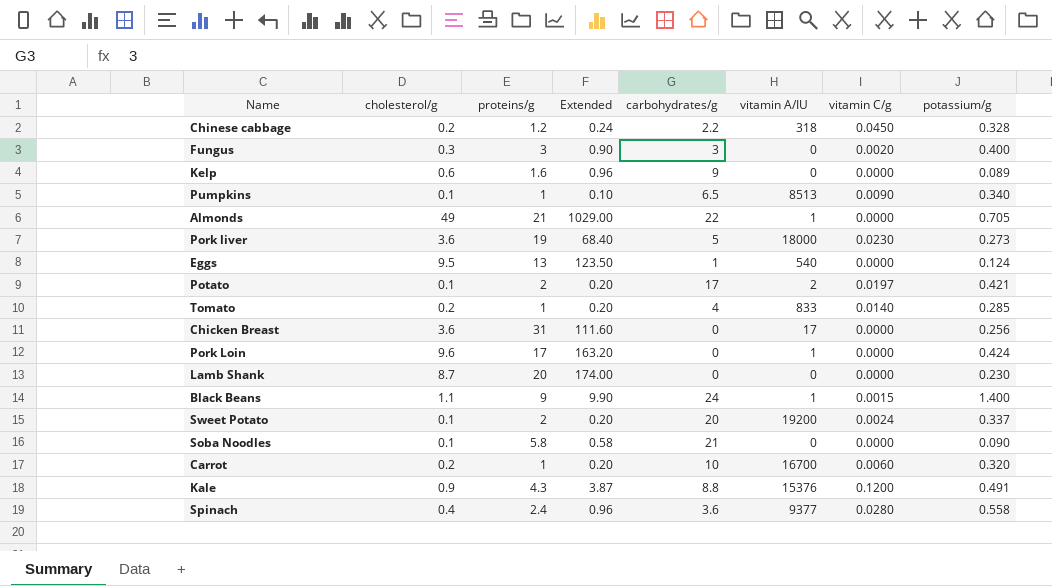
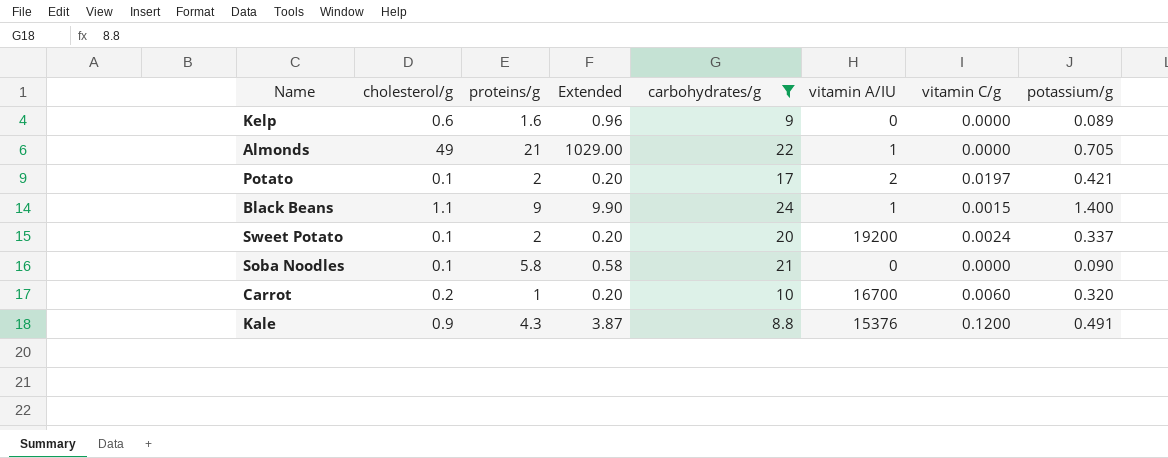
filter: none -> carbohydrates/g >= 8.8

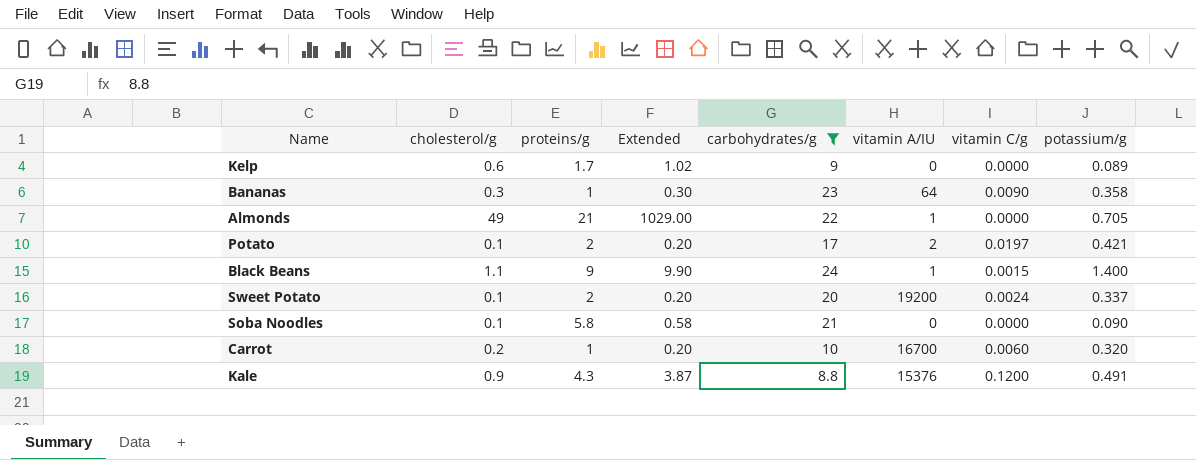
Kelp | proteins/g: 1.6 -> 1.7
Kelp | Extended: 0.96 -> 1.02
row Bananas: none -> 0.3 | 1 | 0.30 | 23 | 64 | 0.0090 | 0.358

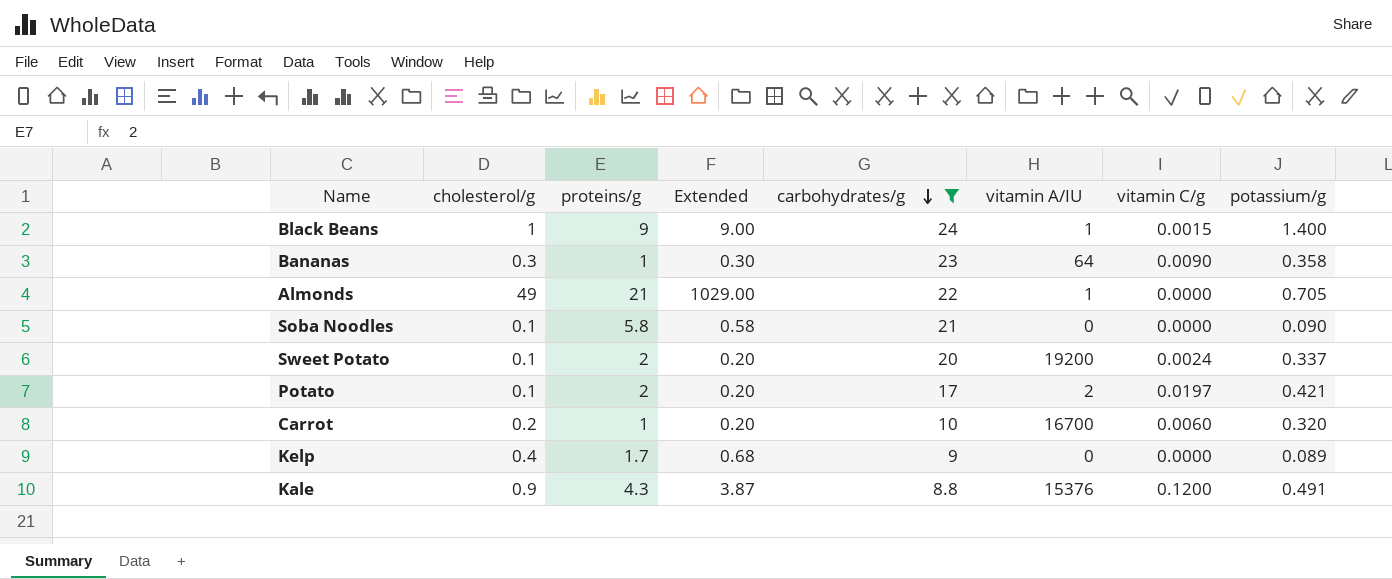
row order: none -> carbohydrates/g descending
Black Beans | cholesterol/g: 1.1 -> 1
Black Beans | Extended: 9.90 -> 9.00
Kelp | cholesterol/g: 0.6 -> 0.4
Kelp | Extended: 1.02 -> 0.68

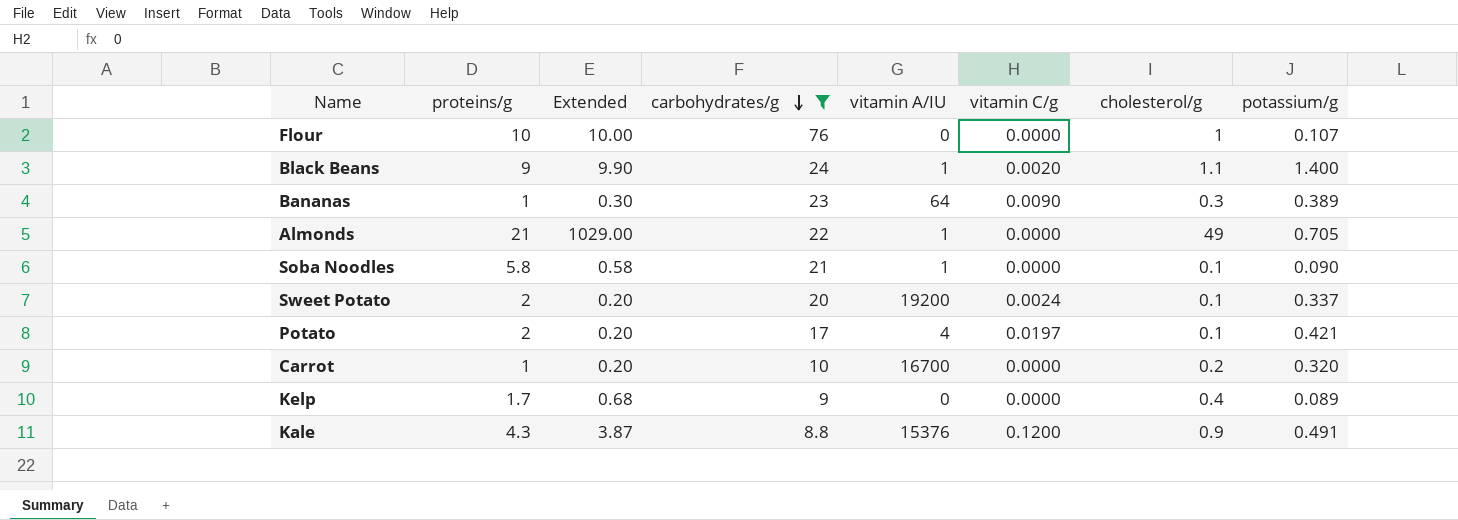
column cholesterol/g | position: 2 -> 7
row Flour: none -> 10 | 10.00 | 76 | 0 | 0.0000 | 1 | 0.107
Black Beans | Extended: 9.00 -> 9.90
Black Beans | vitamin C/g: 0.0015 -> 0.0020
Black Beans | cholesterol/g: 1 -> 1.1
Bananas | potassium/g: 0.358 -> 0.389
Soba Noodles | vitamin A/IU: 0 -> 1
Potato | vitamin A/IU: 2 -> 4
Carrot | vitamin C/g: 0.0060 -> 0.0000

